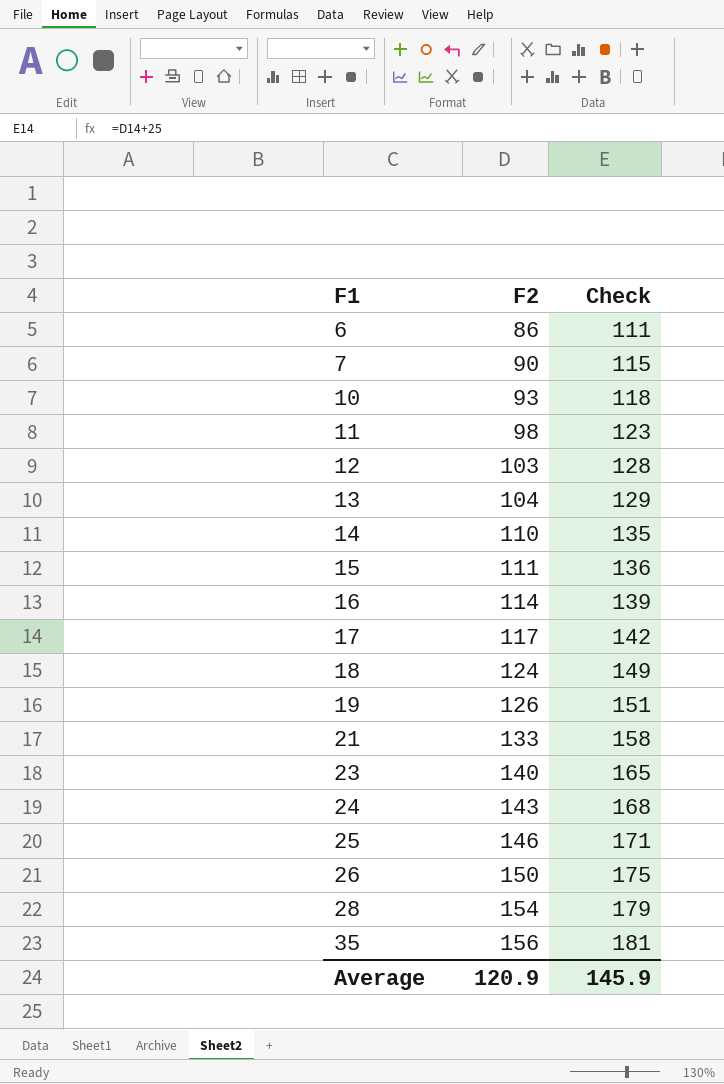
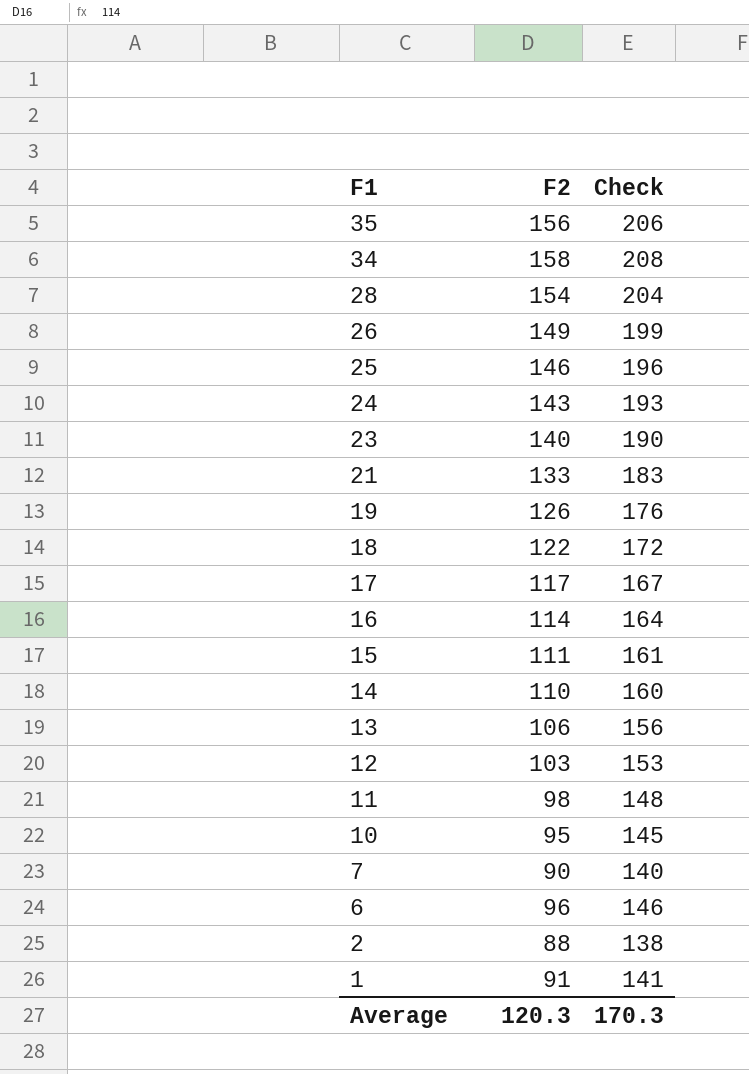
row order: F1 ascending -> F1 descending
column Check | formula: [F2] + 25 -> [F2] + 50
row 34: none -> 158 | 208
26 | F2: 150 -> 149
18 | F2: 124 -> 122
13 | F2: 104 -> 106
10 | F2: 93 -> 95
6 | F2: 86 -> 96
row 2: none -> 88 | 138
row 1: none -> 91 | 141
Average | F2: 120.9 -> 120.3
Average | Check: 145.9 -> 170.3

